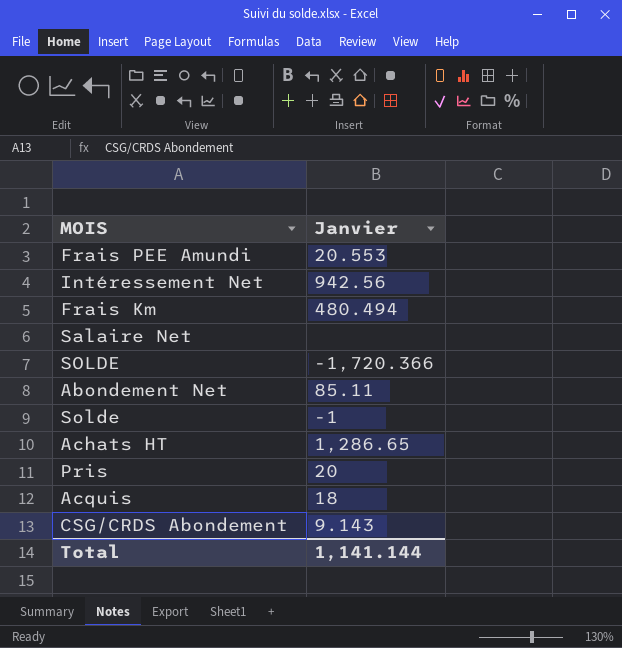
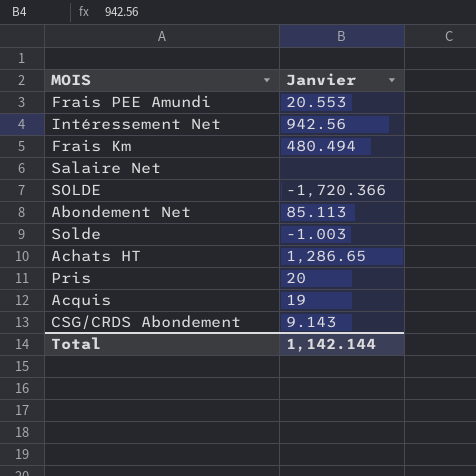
Abondement Net | Janvier: 85.11 -> 85.113
Solde | Janvier: -1 -> -1.003
Acquis | Janvier: 18 -> 19
Total | Janvier: 1,141.144 -> 1,142.144

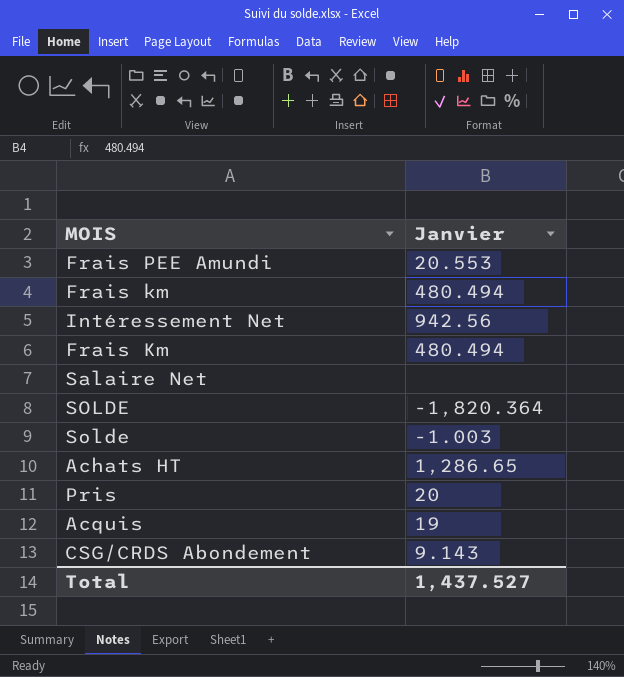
row Abondement Net: 85.113 -> none
row Frais km: none -> 480.494
SOLDE | Janvier: -1,720.366 -> -1,820.364
Total | Janvier: 1,142.144 -> 1,437.527

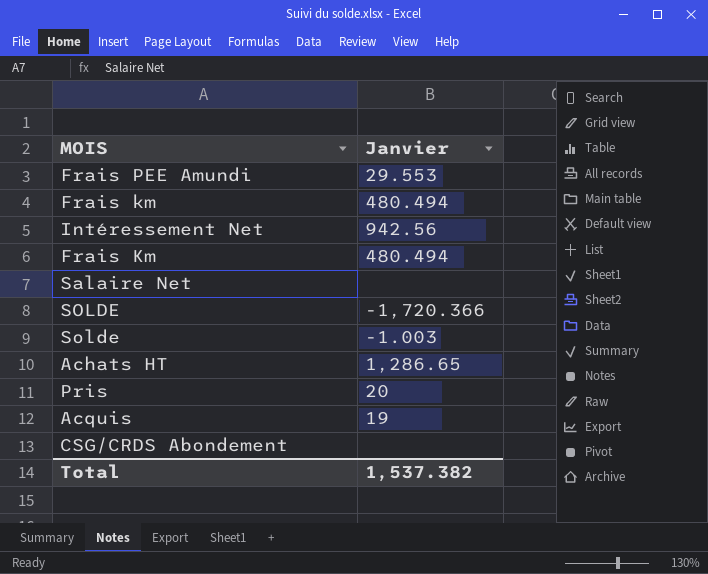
Frais PEE Amundi | Janvier: 20.553 -> 29.553
SOLDE | Janvier: -1,820.364 -> -1,720.366
CSG/CRDS Abondement | Janvier: 9.143 -> none
Total | Janvier: 1,437.527 -> 1,537.382

